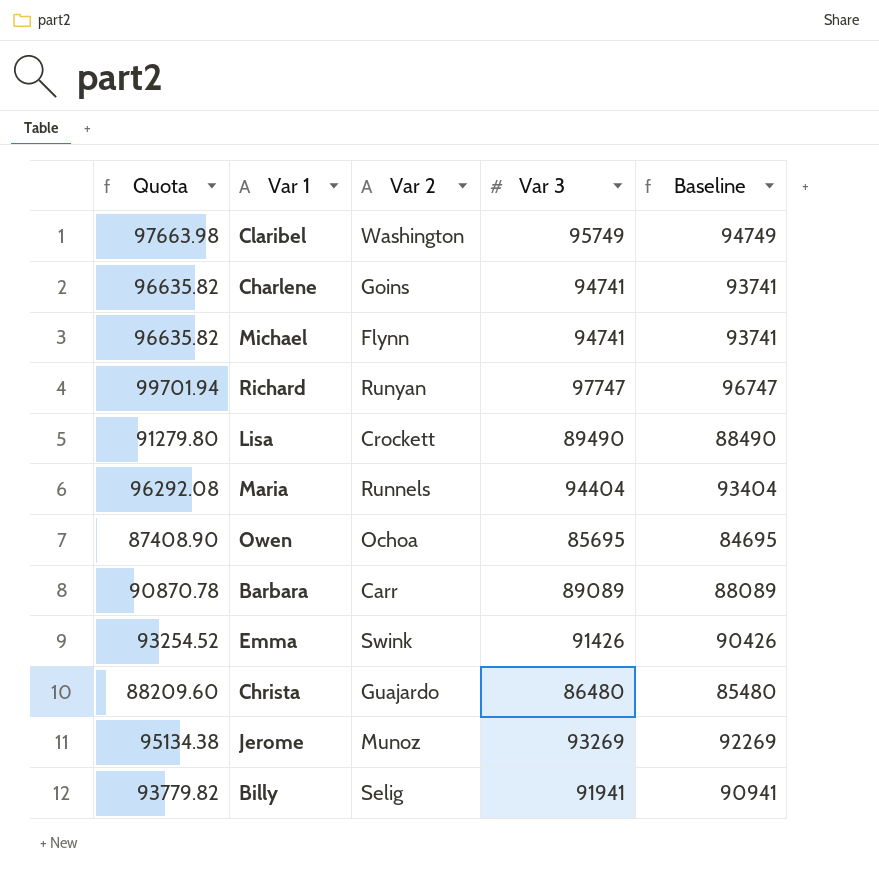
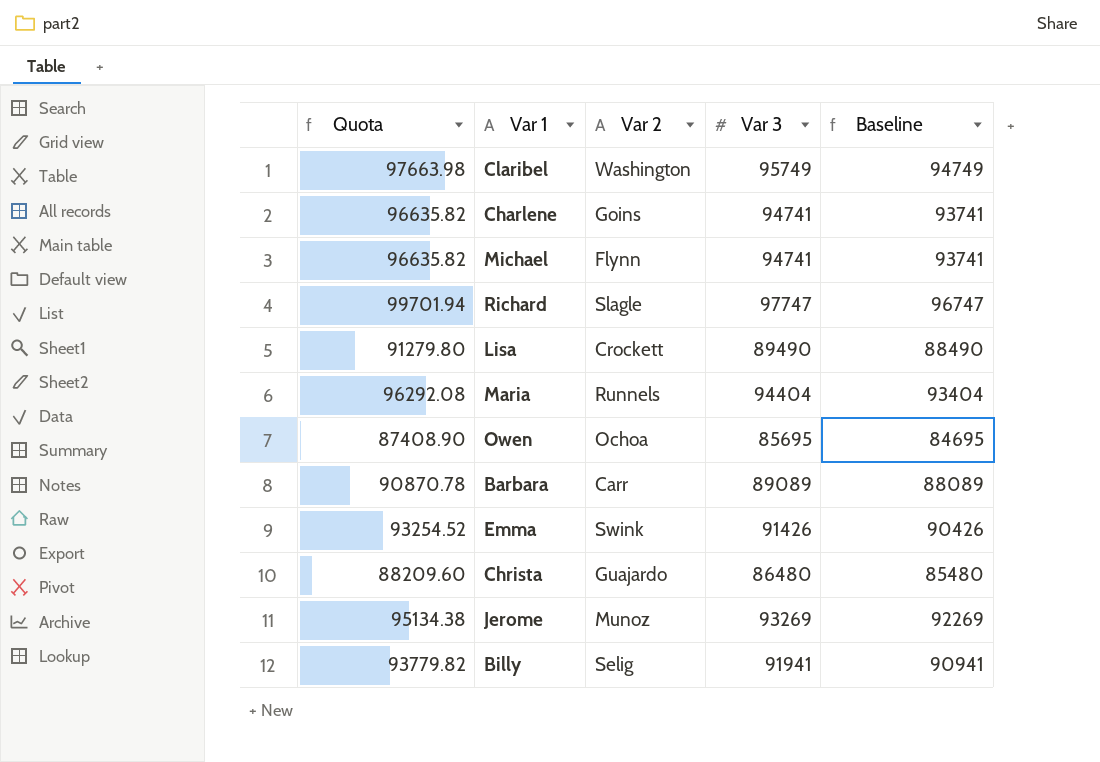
Richard | Var 2: Runyan -> Slagle

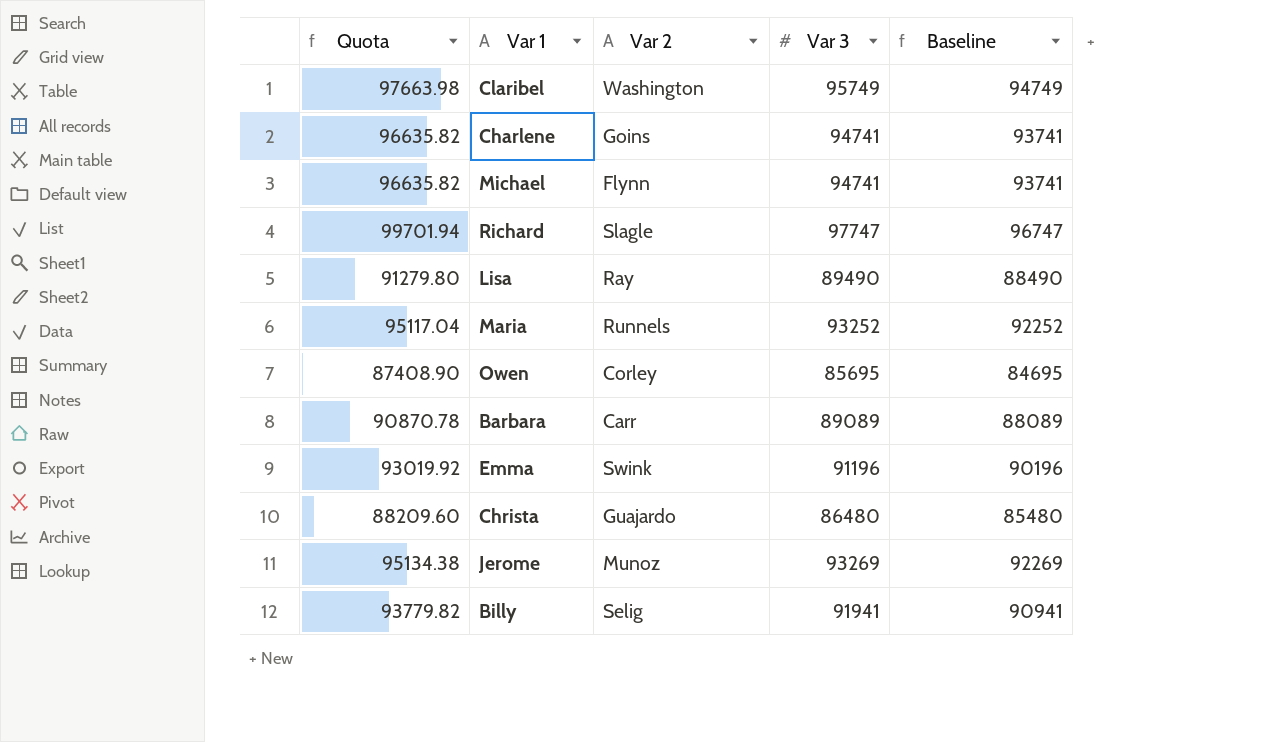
Lisa | Var 2: Crockett -> Ray
Maria | Quota: 96292.08 -> 95117.04
Maria | Var 3: 94404 -> 93252
Maria | Baseline: 93404 -> 92252
Owen | Var 2: Ochoa -> Corley
Emma | Quota: 93254.52 -> 93019.92
Emma | Var 3: 91426 -> 91196
Emma | Baseline: 90426 -> 90196

